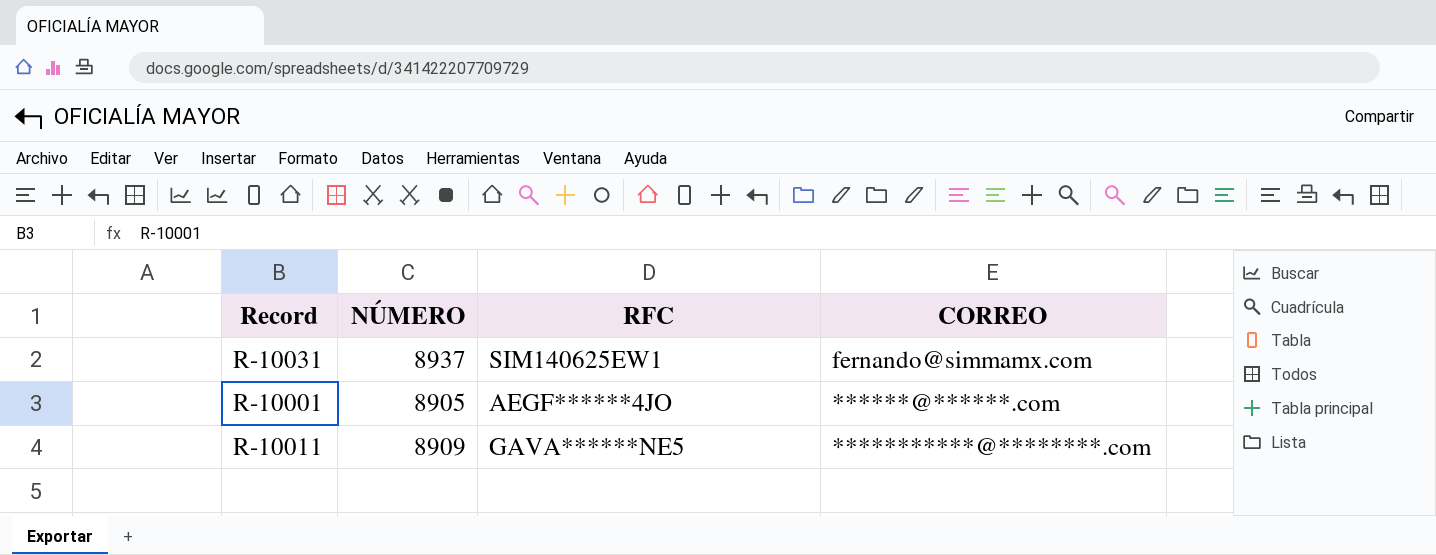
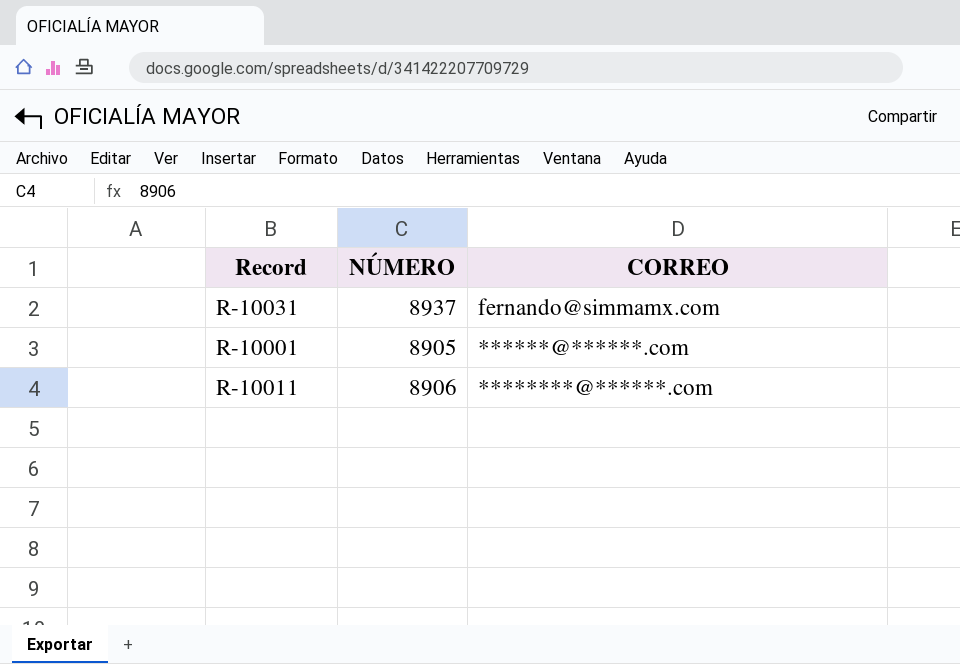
column RFC | position: 3 -> none
R-10011 | NÚMERO: 8909 -> 8906
R-10011 | CORREO: ***********@********.com -> ********@******.com

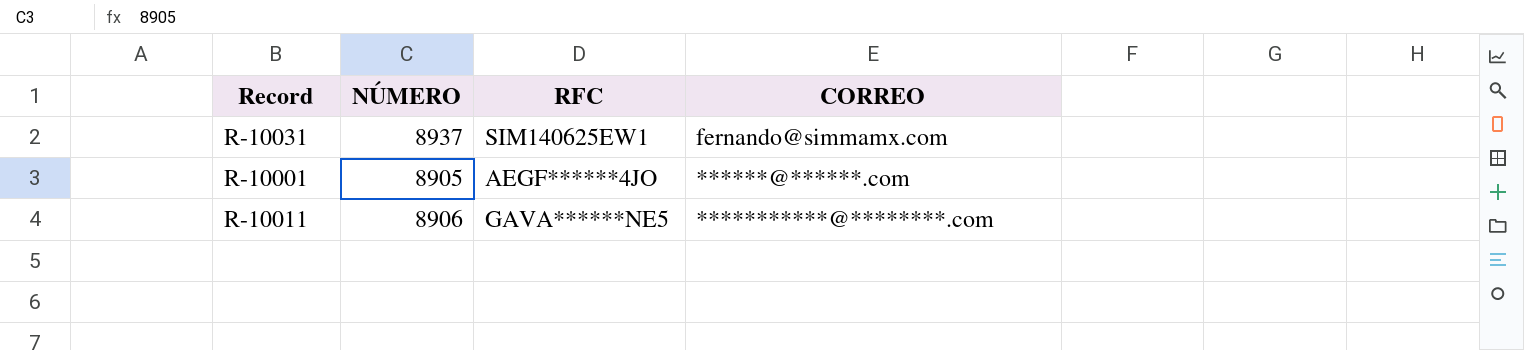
column RFC | position: none -> 3
R-10011 | CORREO: ********@******.com -> ***********@********.com

